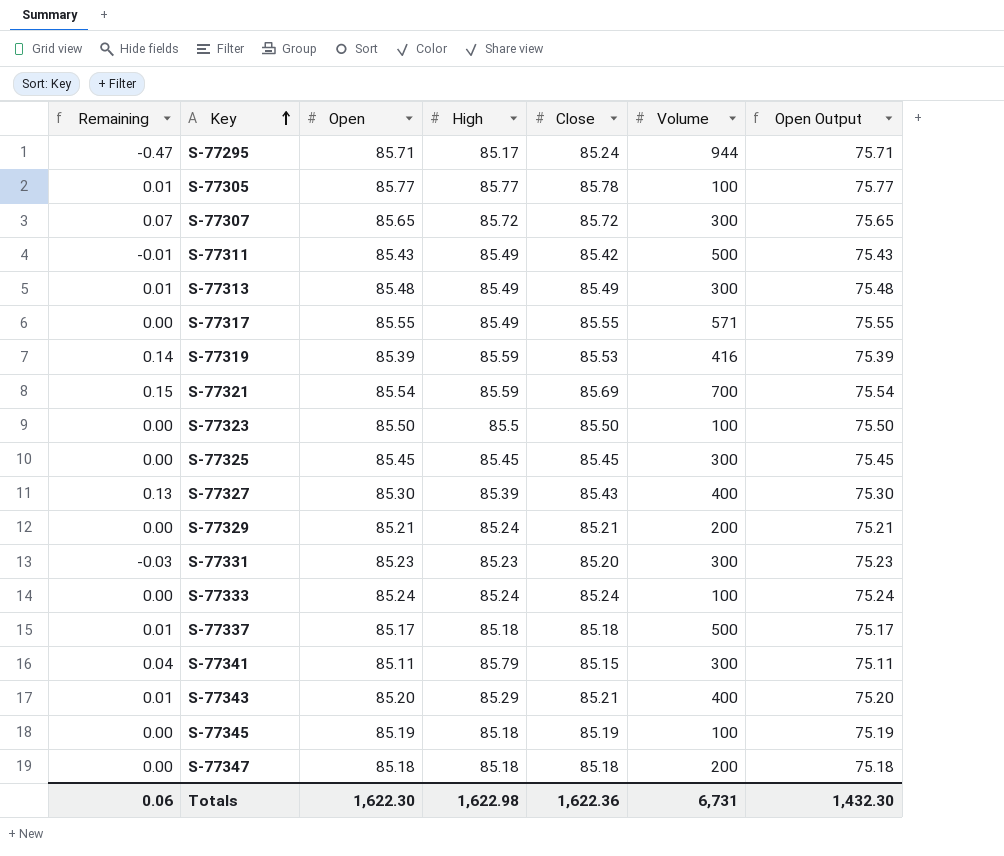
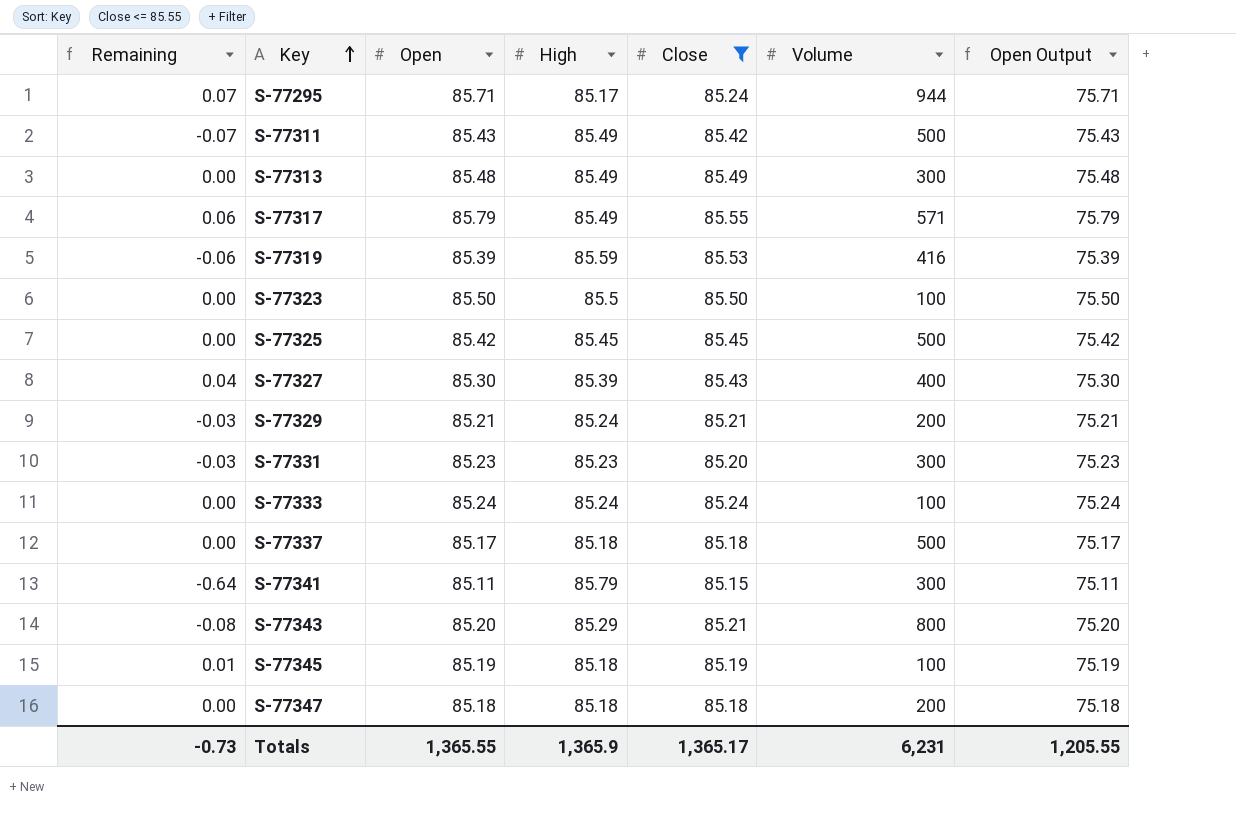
filter: none -> Close <= 85.55
column Remaining | formula: [Close] - [Open] -> [Close] - [High]
S-77317 | Open: 85.55 -> 85.79
S-77317 | Open Output: 75.55 -> 75.79
S-77325 | Open: 85.45 -> 85.42
S-77325 | Volume: 300 -> 500
S-77325 | Open Output: 75.45 -> 75.42
S-77343 | Volume: 400 -> 800
Totals | Remaining: 0.06 -> -0.73
Totals | Open: 1,622.30 -> 1,365.55
Totals | High: 1,622.98 -> 1,365.9
Totals | Close: 1,622.36 -> 1,365.17
Totals | Volume: 6,731 -> 6,231
Totals | Open Output: 1,432.30 -> 1,205.55

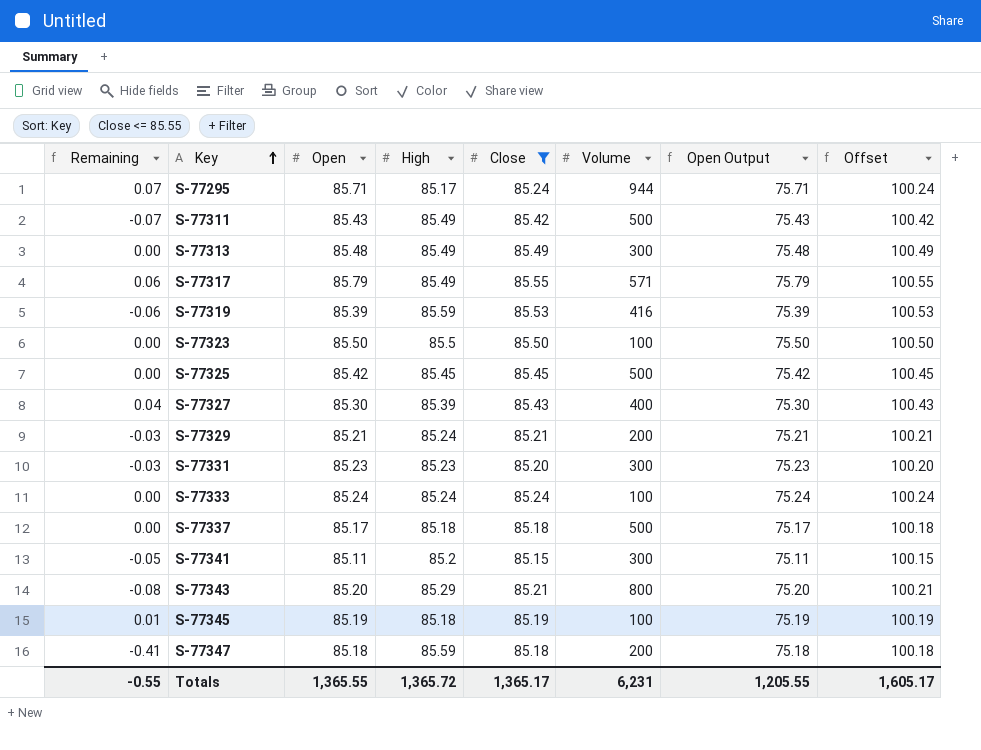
column Offset | formula: none -> [Close] + 15
S-77341 | Remaining: -0.64 -> -0.05
S-77341 | High: 85.79 -> 85.2
S-77347 | Remaining: 0.00 -> -0.41
S-77347 | High: 85.18 -> 85.59
Totals | Remaining: -0.73 -> -0.55
Totals | High: 1,365.9 -> 1,365.72

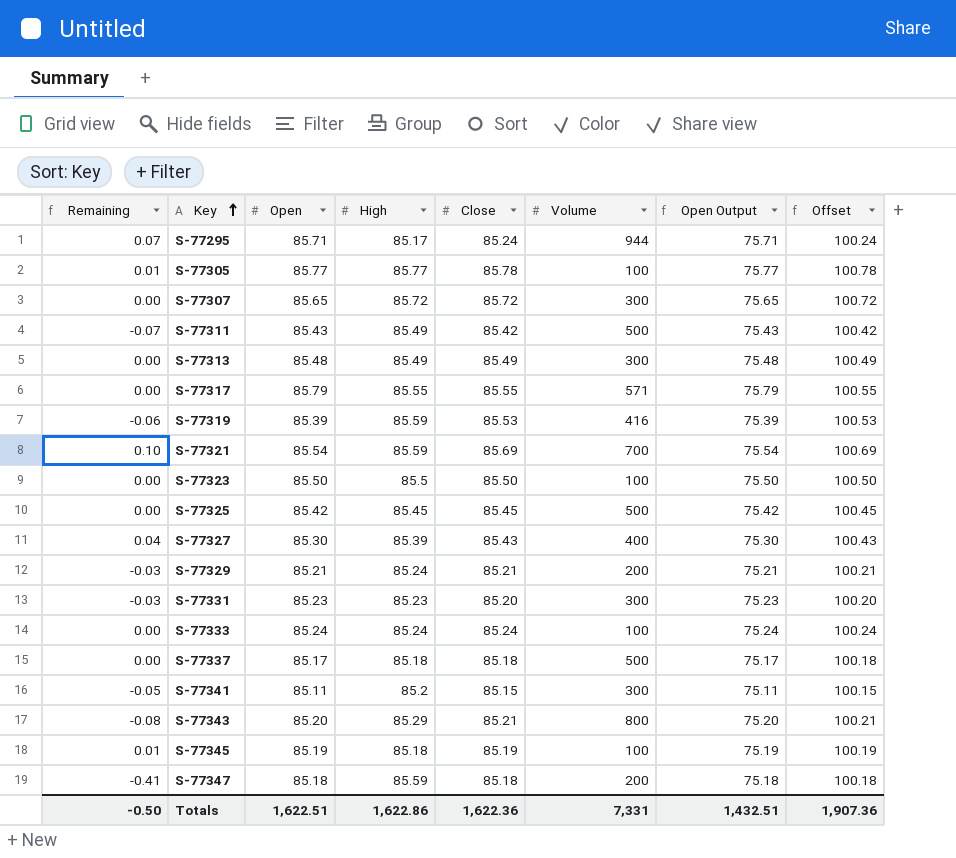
filter: Close <= 85.55 -> none
S-77317 | Remaining: 0.06 -> 0.00
S-77317 | High: 85.49 -> 85.55
Totals | Remaining: -0.55 -> -0.50
Totals | Open: 1,365.55 -> 1,622.51
Totals | High: 1,365.72 -> 1,622.86
Totals | Close: 1,365.17 -> 1,622.36
Totals | Volume: 6,231 -> 7,331
Totals | Open Output: 1,205.55 -> 1,432.51
Totals | Offset: 1,605.17 -> 1,907.36

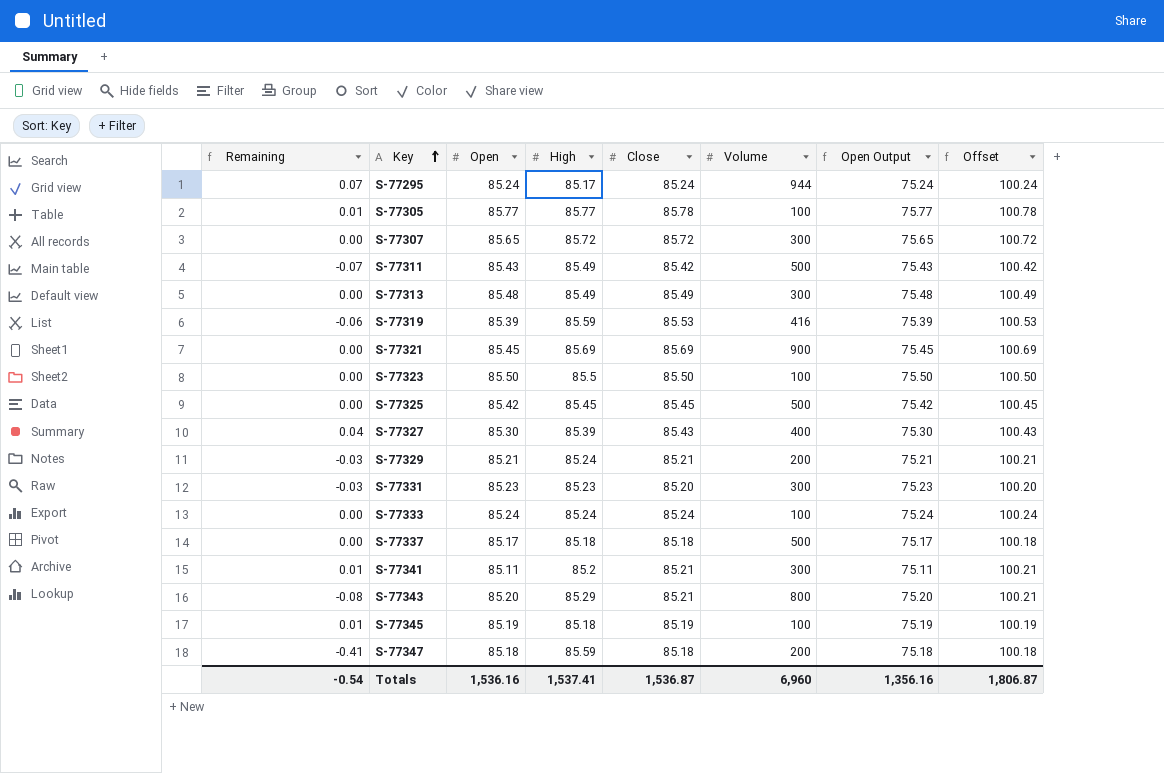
row S-77317: 0.00 | 85.79 | 85.55 | 85.55 | 571 | 75.79 | 100.55 -> none
S-77295 | Open: 85.71 -> 85.24
S-77295 | Open Output: 75.71 -> 75.24
S-77321 | Remaining: 0.10 -> 0.00
S-77321 | Open: 85.54 -> 85.45
S-77321 | High: 85.59 -> 85.69
S-77321 | Volume: 700 -> 900
S-77321 | Open Output: 75.54 -> 75.45
S-77341 | Remaining: -0.05 -> 0.01
S-77341 | Close: 85.15 -> 85.21
S-77341 | Offset: 100.15 -> 100.21
Totals | Remaining: -0.50 -> -0.54
Totals | Open: 1,622.51 -> 1,536.16
Totals | High: 1,622.86 -> 1,537.41
Totals | Close: 1,622.36 -> 1,536.87
Totals | Volume: 7,331 -> 6,960
Totals | Open Output: 1,432.51 -> 1,356.16
Totals | Offset: 1,907.36 -> 1,806.87

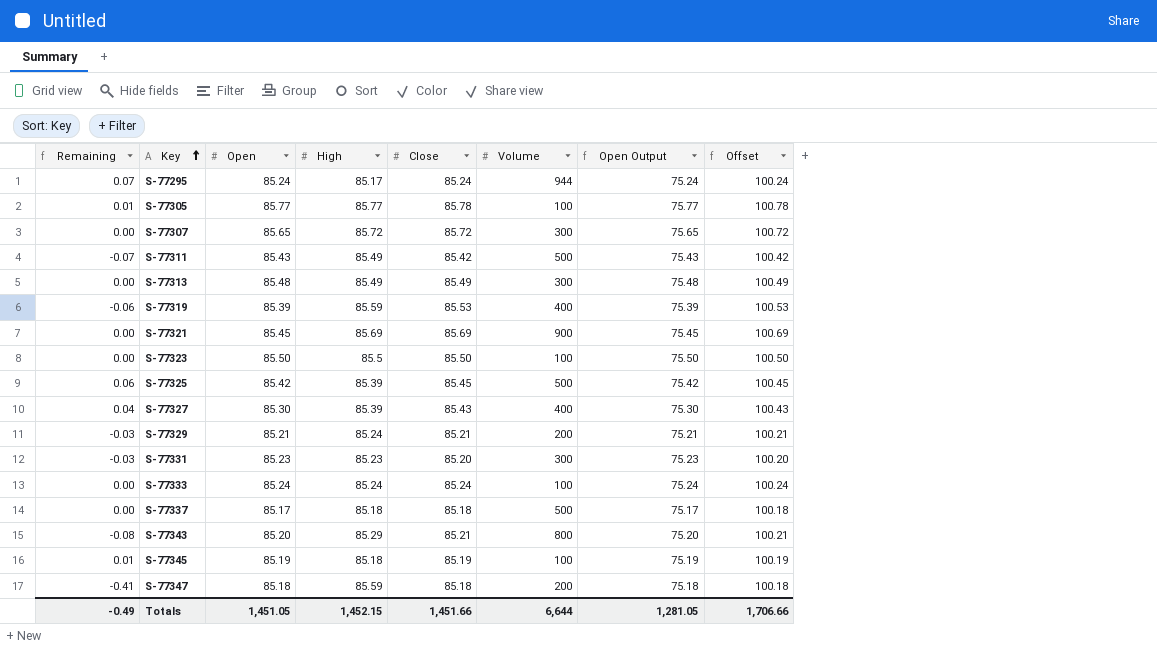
row S-77341: 0.01 | 85.11 | 85.2 | 85.21 | 300 | 75.11 | 100.21 -> none
S-77319 | Volume: 416 -> 400
S-77325 | Remaining: 0.00 -> 0.06
S-77325 | High: 85.45 -> 85.39
Totals | Remaining: -0.54 -> -0.49
Totals | Open: 1,536.16 -> 1,451.05
Totals | High: 1,537.41 -> 1,452.15
Totals | Close: 1,536.87 -> 1,451.66
Totals | Volume: 6,960 -> 6,644
Totals | Open Output: 1,356.16 -> 1,281.05
Totals | Offset: 1,806.87 -> 1,706.66

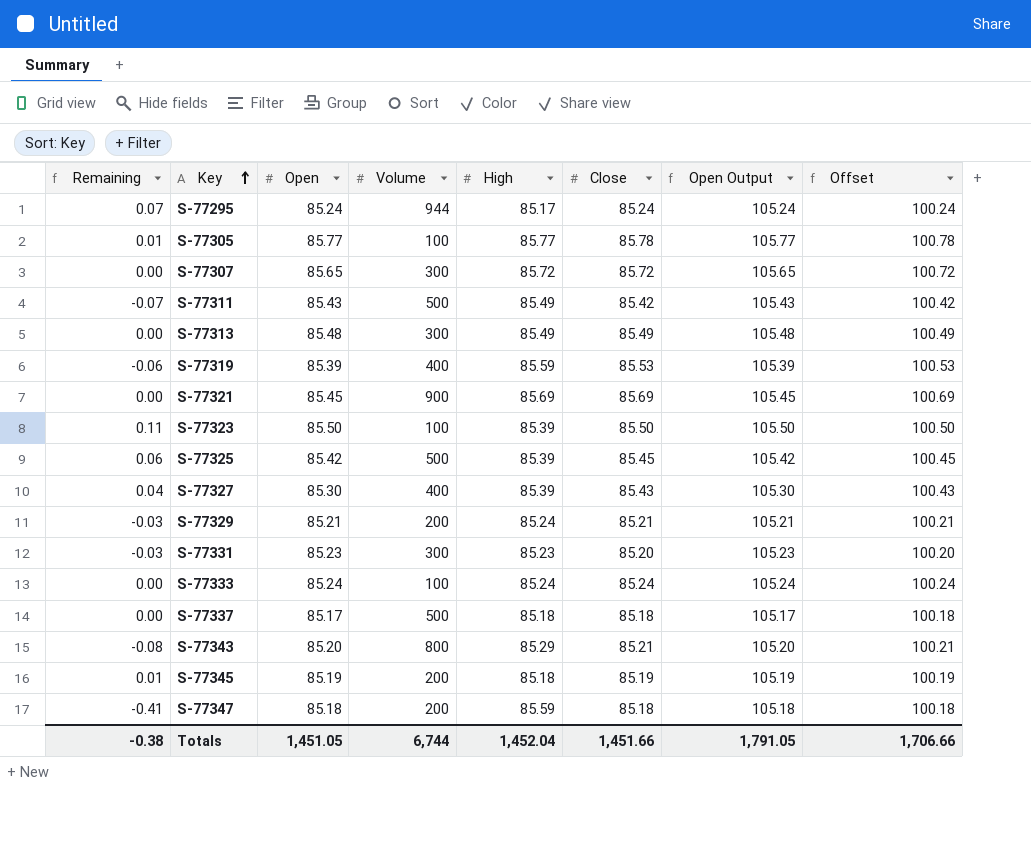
column Volume | position: 6 -> 4
column Open Output | formula: [Open] - 10 -> [Open] + 20
S-77323 | Remaining: 0.00 -> 0.11
S-77323 | High: 85.5 -> 85.39
S-77345 | Volume: 100 -> 200
Totals | Remaining: -0.49 -> -0.38
Totals | Volume: 6,644 -> 6,744
Totals | High: 1,452.15 -> 1,452.04
Totals | Open Output: 1,281.05 -> 1,791.05

